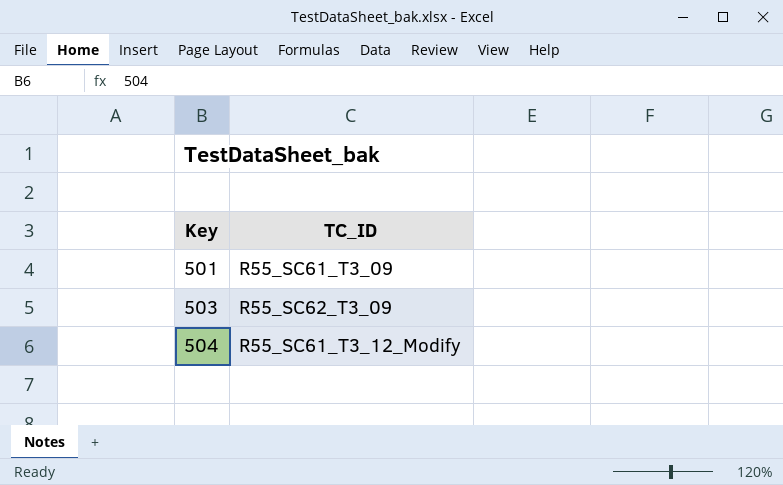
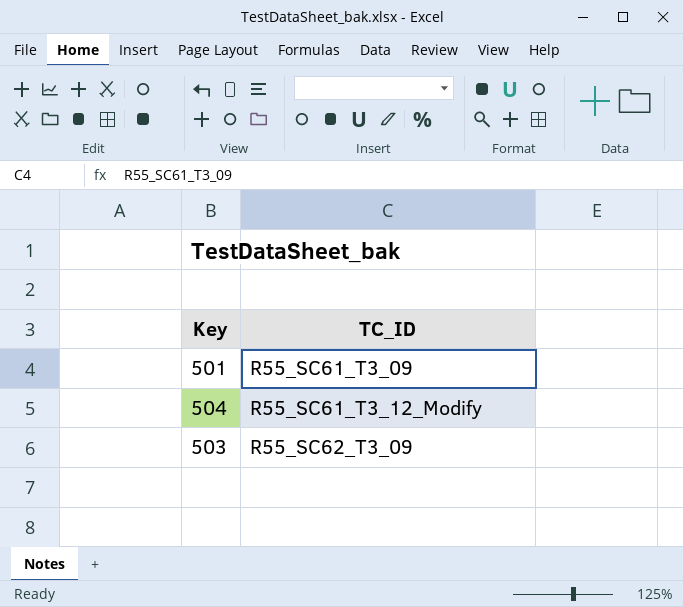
row order: Key ascending -> TC_ID ascending

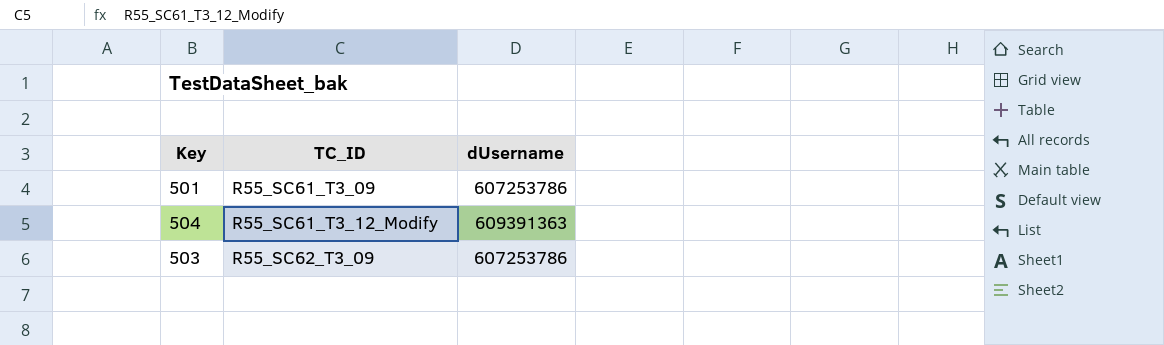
column dUsername | position: none -> 3

